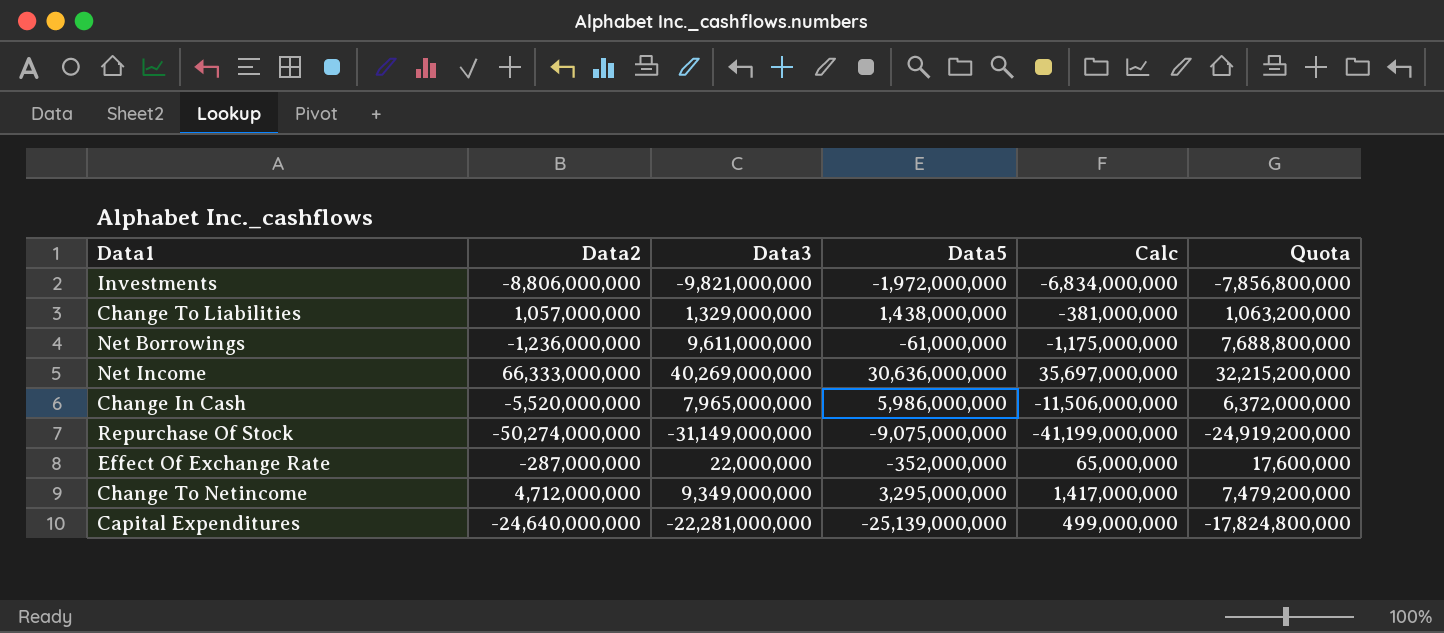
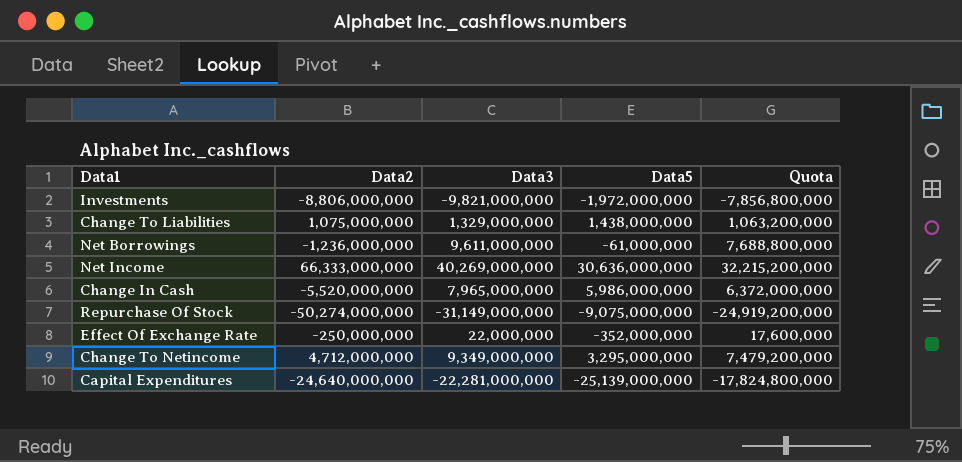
column Calc | formula: [Data2] - [Data5] -> none
Change To Liabilities | Data2: 1,057,000,000 -> 1,075,000,000
Effect Of Exchange Rate | Data2: -287,000,000 -> -250,000,000

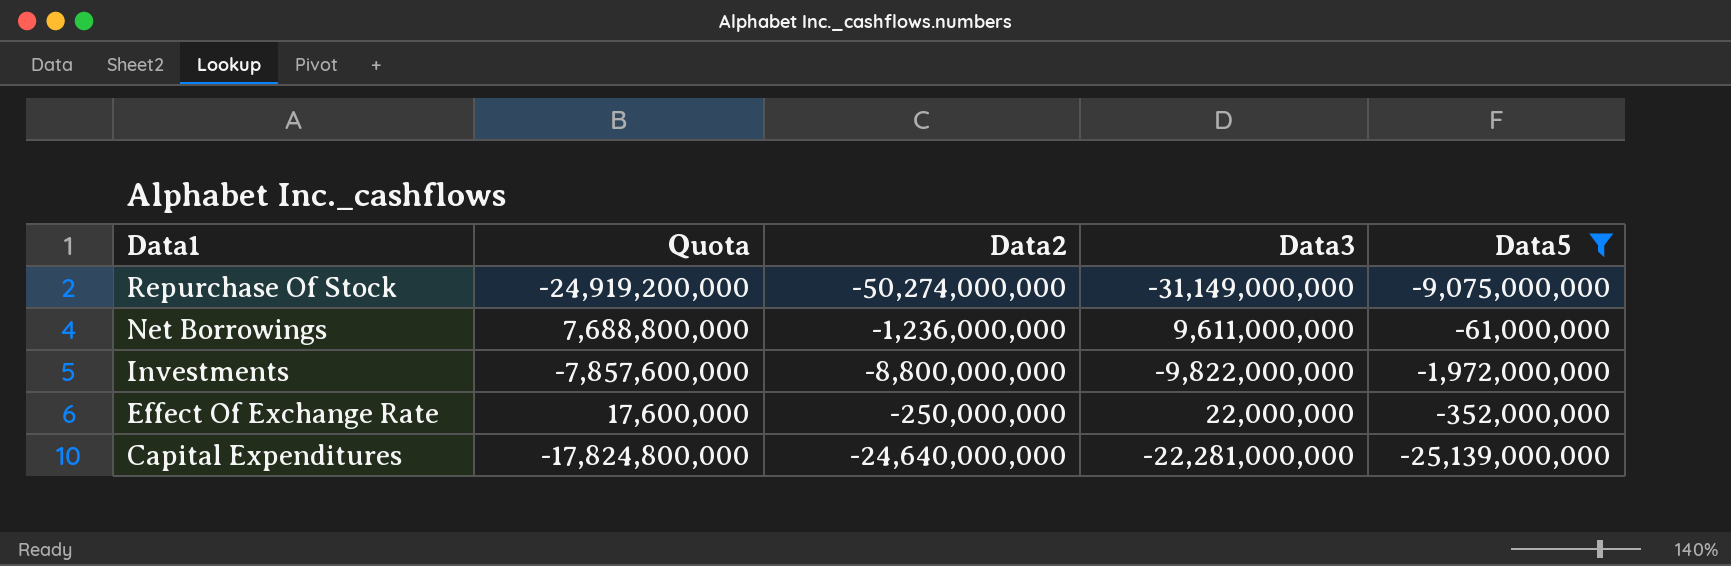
filter: none -> Data5 <= -61,000,000
row order: none -> Data1 descending
column Quota | position: 5 -> 2
Investments | Quota: -7,856,800,000 -> -7,857,600,000
Investments | Data2: -8,806,000,000 -> -8,800,000,000
Investments | Data3: -9,821,000,000 -> -9,822,000,000

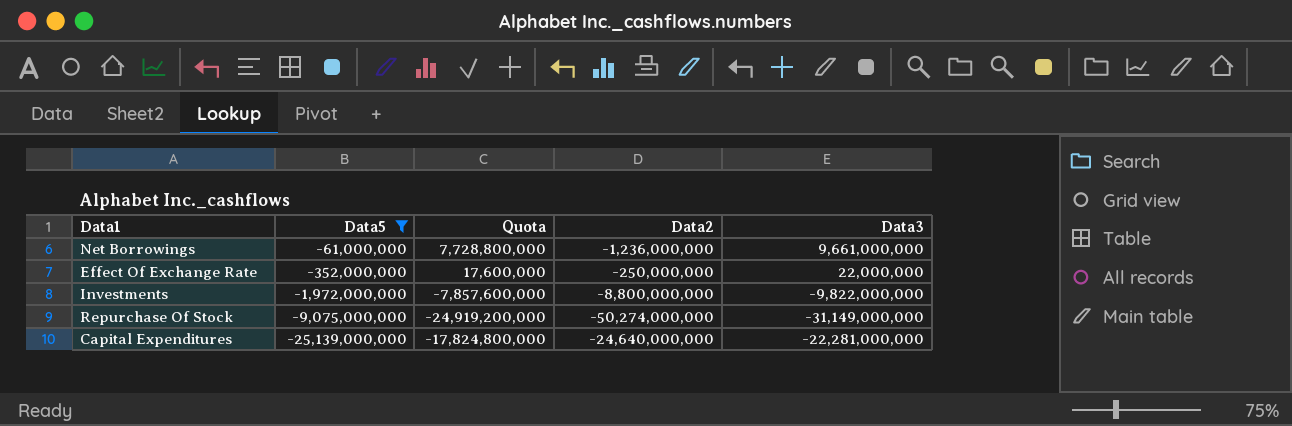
row order: Data1 descending -> Data5 descending
column Data5 | position: 5 -> 2
Net Borrowings | Quota: 7,688,800,000 -> 7,728,800,000
Net Borrowings | Data3: 9,611,000,000 -> 9,661,000,000

